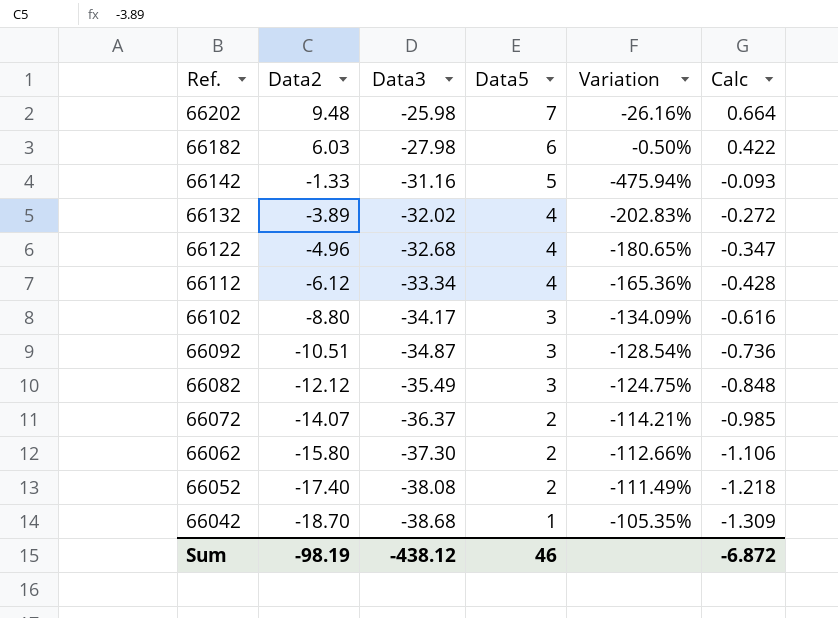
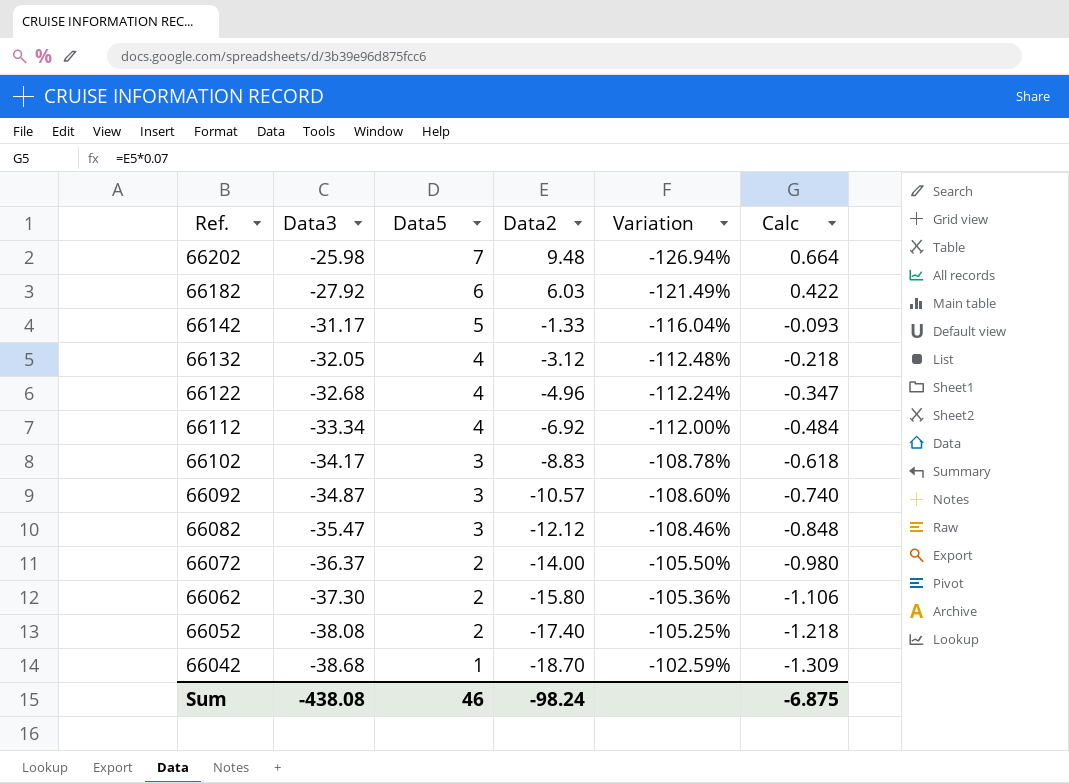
column Data2 | position: 2 -> 4
column Variation | formula: ([Data5] - [Data2]) / [Data2] -> ([Data5] - [Data3]) / [Data3]
66182 | Data3: -27.98 -> -27.92
66142 | Data3: -31.16 -> -31.17
66132 | Data3: -32.02 -> -32.05
66132 | Data2: -3.89 -> -3.12
66132 | Calc: -0.272 -> -0.218
66112 | Data2: -6.12 -> -6.92
66112 | Calc: -0.428 -> -0.484
66102 | Data2: -8.80 -> -8.83
66102 | Calc: -0.616 -> -0.618
66092 | Data2: -10.51 -> -10.57
66092 | Calc: -0.736 -> -0.740
66082 | Data3: -35.49 -> -35.47
66072 | Data2: -14.07 -> -14.00
66072 | Calc: -0.985 -> -0.980
Sum | Data3: -438.12 -> -438.08
Sum | Data2: -98.19 -> -98.24
Sum | Calc: -6.872 -> -6.875

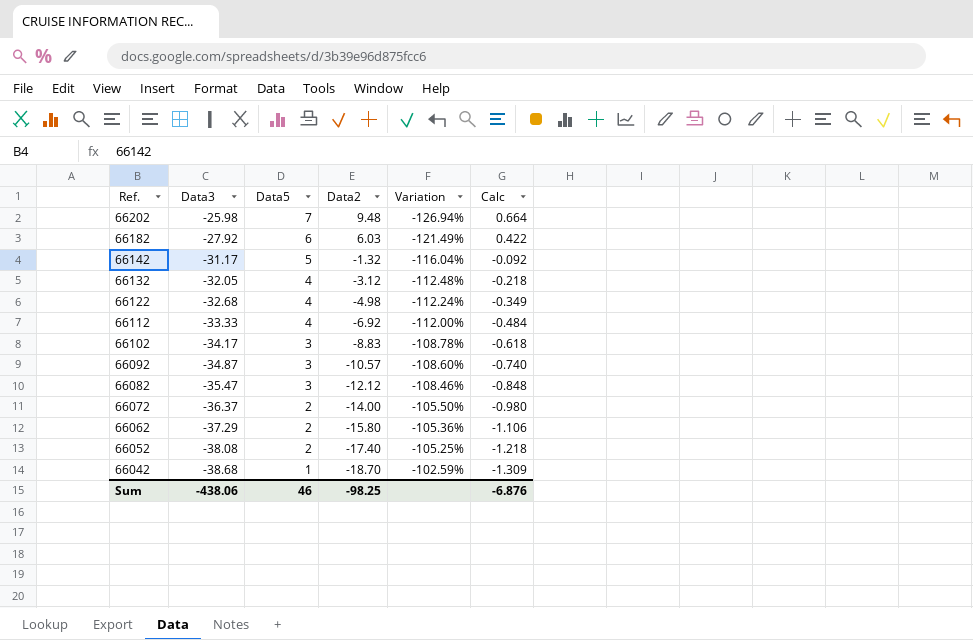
66142 | Data2: -1.33 -> -1.32
66142 | Calc: -0.093 -> -0.092
66122 | Data2: -4.96 -> -4.98
66122 | Calc: -0.347 -> -0.349
66112 | Data3: -33.34 -> -33.33
66062 | Data3: -37.30 -> -37.29
Sum | Data3: -438.08 -> -438.06
Sum | Data2: -98.24 -> -98.25
Sum | Calc: -6.875 -> -6.876

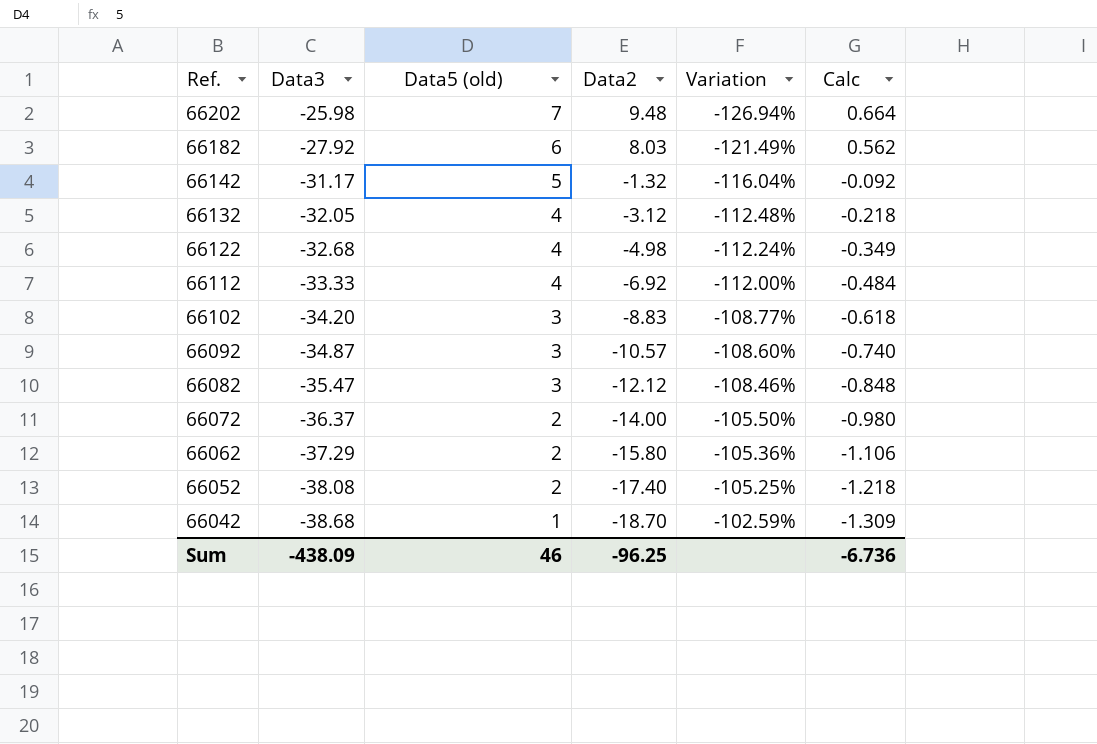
column name: Data5 -> Data5 (old)
66182 | Data2: 6.03 -> 8.03
66182 | Calc: 0.422 -> 0.562
66102 | Data3: -34.17 -> -34.20
66102 | Variation: -108.78% -> -108.77%
Sum | Data3: -438.06 -> -438.09
Sum | Data2: -98.25 -> -96.25
Sum | Calc: -6.876 -> -6.736

